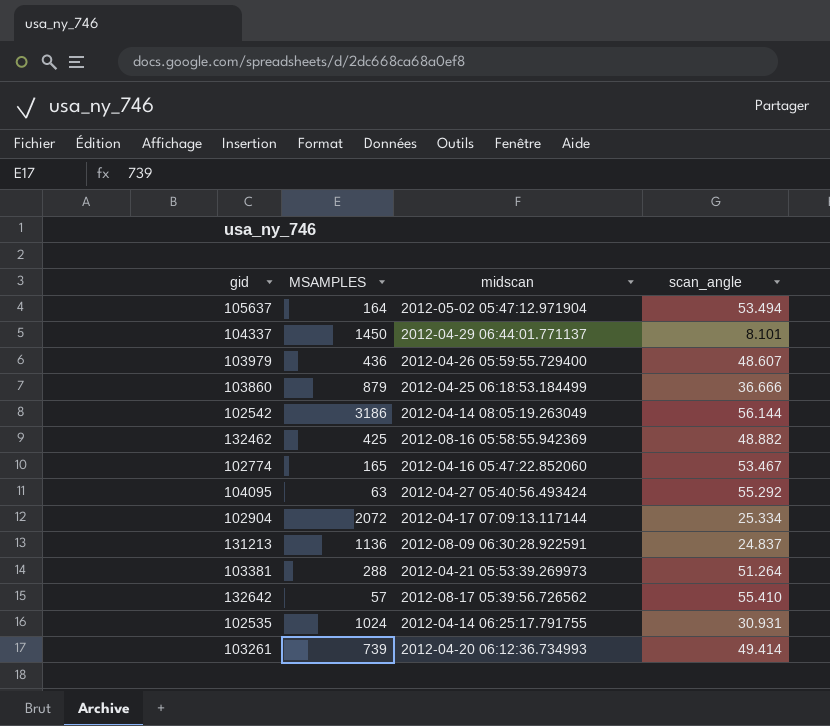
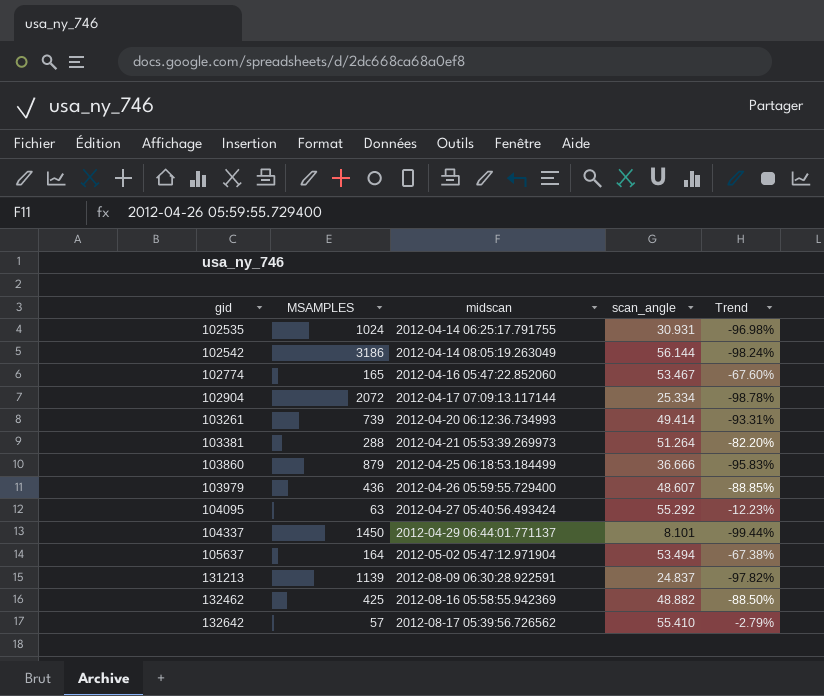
row order: none -> gid ascending
column Trend | formula: none -> ([scan_angle] - [MSAMPLES]) / [MSAMPLES]
131213 | MSAMPLES: 1136 -> 1139

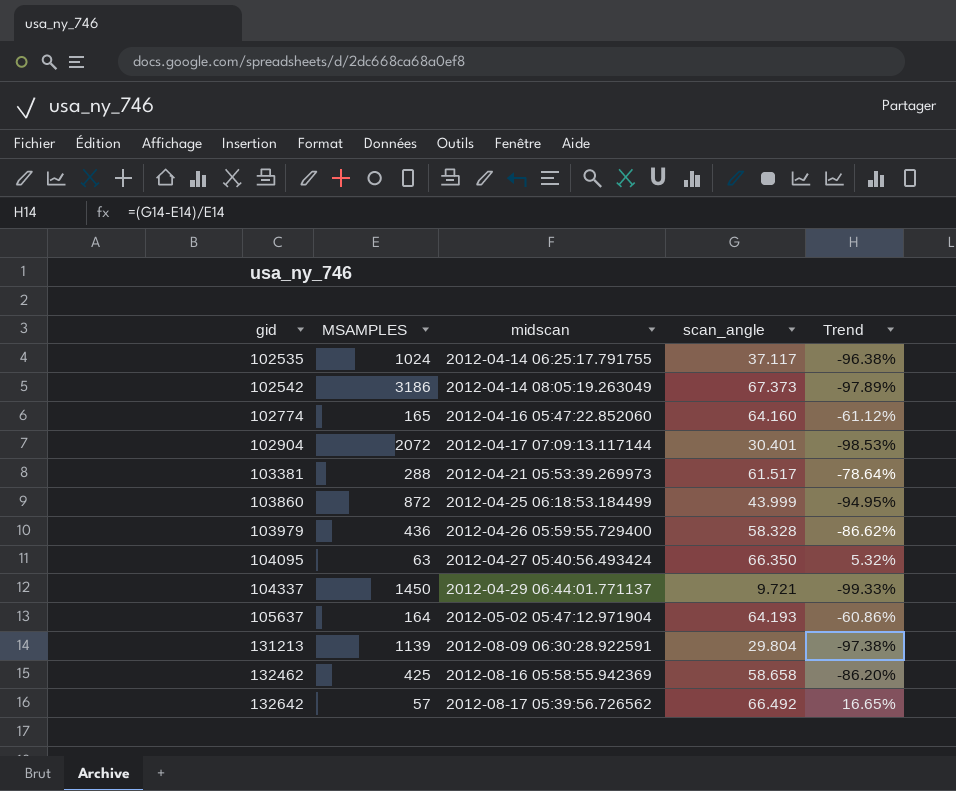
row 103261: 739 | 2012-04-20 06:12:36.734993 | 49.414 | -93.31% -> none
102535 | scan_angle: 30.931 -> 37.117
102535 | Trend: -96.98% -> -96.38%
102542 | scan_angle: 56.144 -> 67.373
102542 | Trend: -98.24% -> -97.89%
102774 | scan_angle: 53.467 -> 64.160
102774 | Trend: -67.60% -> -61.12%
102904 | scan_angle: 25.334 -> 30.401
102904 | Trend: -98.78% -> -98.53%
103381 | scan_angle: 51.264 -> 61.517
103381 | Trend: -82.20% -> -78.64%
103860 | MSAMPLES: 879 -> 872
103860 | scan_angle: 36.666 -> 43.999
103860 | Trend: -95.83% -> -94.95%
103979 | scan_angle: 48.607 -> 58.328
103979 | Trend: -88.85% -> -86.62%
104095 | scan_angle: 55.292 -> 66.350
104095 | Trend: -12.23% -> 5.32%
104337 | scan_angle: 8.101 -> 9.721
104337 | Trend: -99.44% -> -99.33%
105637 | scan_angle: 53.494 -> 64.193
105637 | Trend: -67.38% -> -60.86%
131213 | scan_angle: 24.837 -> 29.804
131213 | Trend: -97.82% -> -97.38%
132462 | scan_angle: 48.882 -> 58.658
132462 | Trend: -88.50% -> -86.20%
132642 | scan_angle: 55.410 -> 66.492
132642 | Trend: -2.79% -> 16.65%

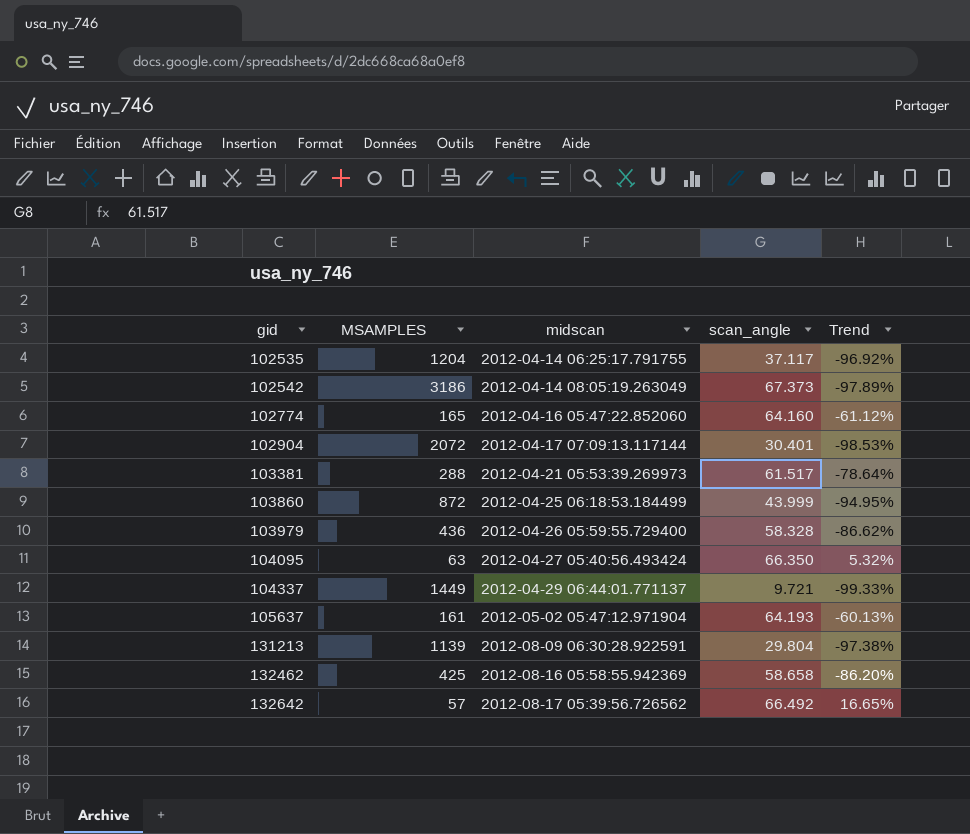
102535 | MSAMPLES: 1024 -> 1204
102535 | Trend: -96.38% -> -96.92%
104337 | MSAMPLES: 1450 -> 1449
105637 | MSAMPLES: 164 -> 161
105637 | Trend: -60.86% -> -60.13%

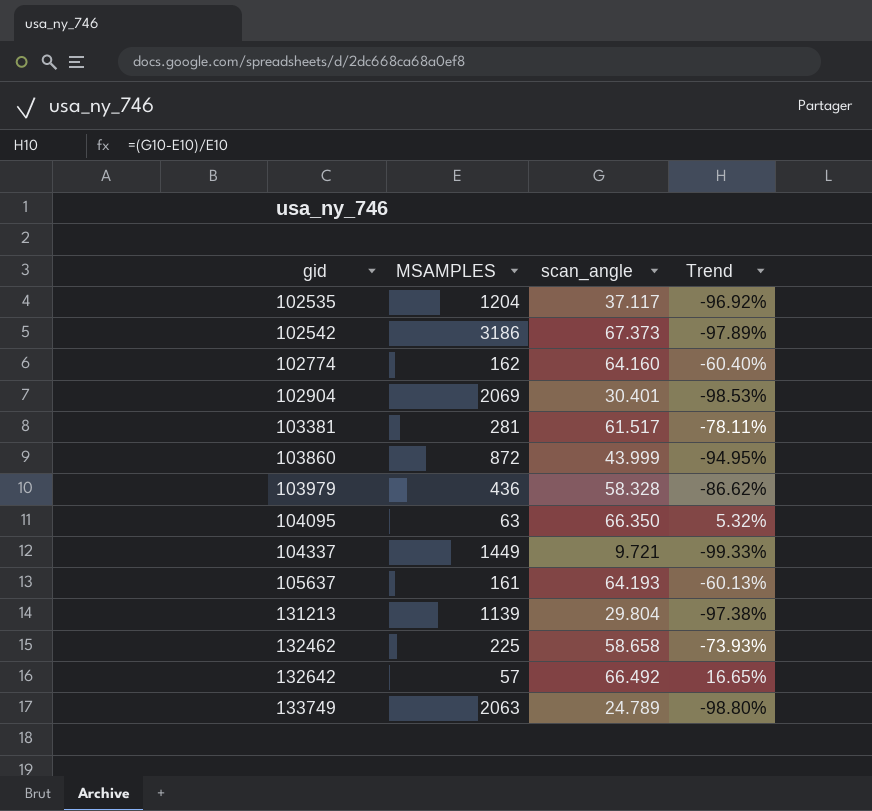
column midscan | position: 3 -> none
102774 | MSAMPLES: 165 -> 162
102774 | Trend: -61.12% -> -60.40%
102904 | MSAMPLES: 2072 -> 2069
103381 | MSAMPLES: 288 -> 281
103381 | Trend: -78.64% -> -78.11%
132462 | MSAMPLES: 425 -> 225
132462 | Trend: -86.20% -> -73.93%
row 133749: none -> 2063 | 24.789 | -98.80%

